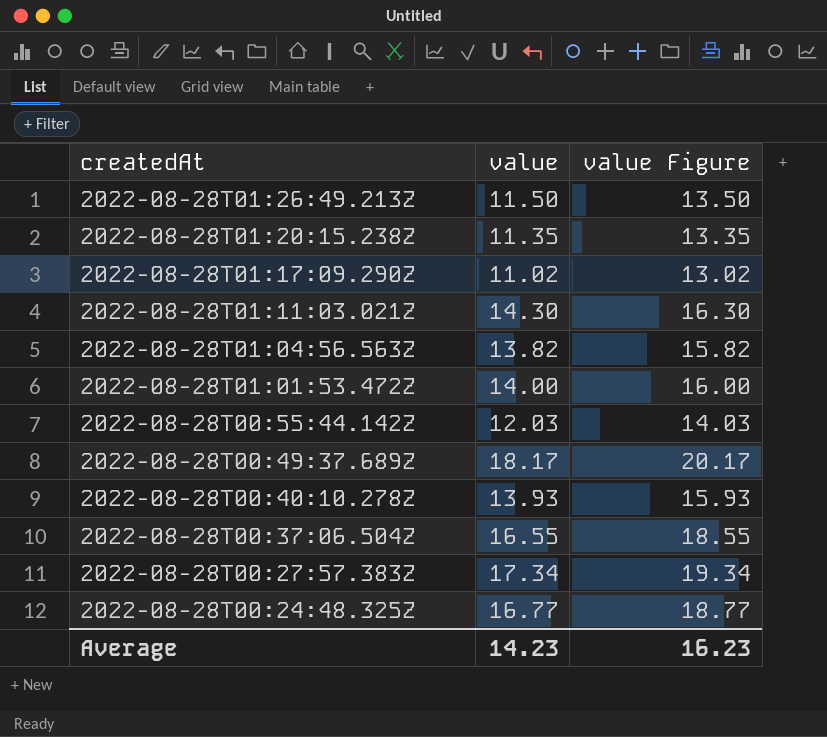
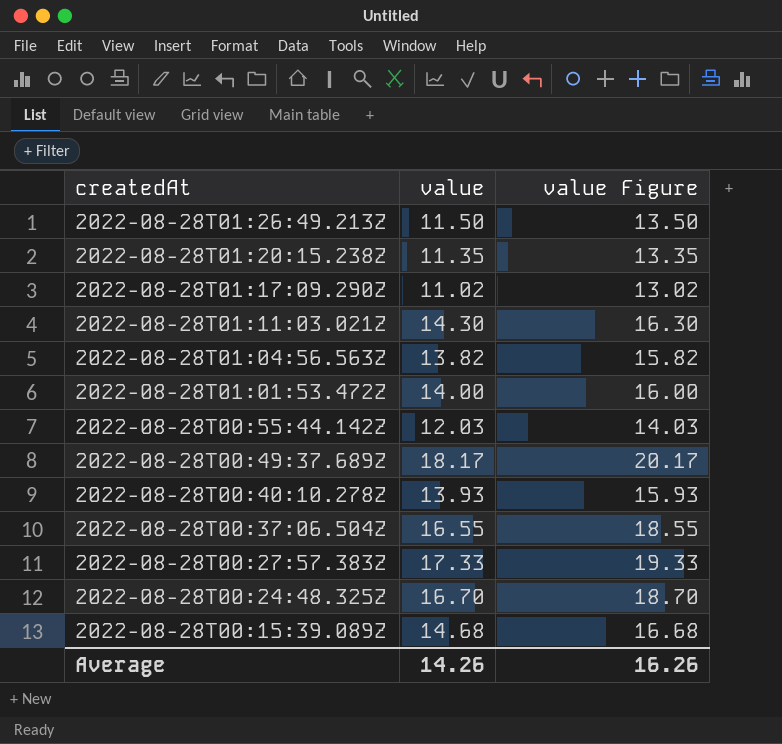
2022-08-28T00:27:57.383Z | value: 17.34 -> 17.33
2022-08-28T00:27:57.383Z | value Figure: 19.34 -> 19.33
2022-08-28T00:24:48.325Z | value: 16.77 -> 16.70
2022-08-28T00:24:48.325Z | value Figure: 18.77 -> 18.70
row 2022-08-28T00:15:39.089Z: none -> 14.68 | 16.68
Average | value: 14.23 -> 14.26
Average | value Figure: 16.23 -> 16.26

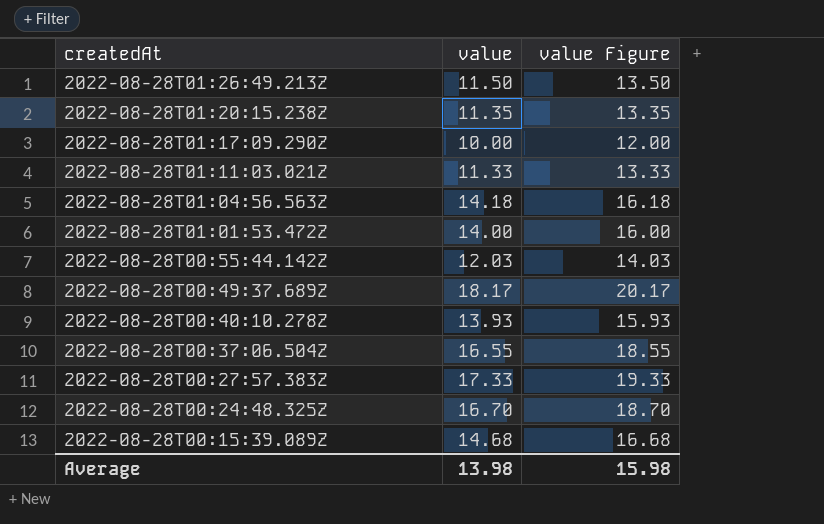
2022-08-28T01:17:09.290Z | value: 11.02 -> 10.00
2022-08-28T01:17:09.290Z | value Figure: 13.02 -> 12.00
2022-08-28T01:11:03.021Z | value: 14.30 -> 11.33
2022-08-28T01:11:03.021Z | value Figure: 16.30 -> 13.33
2022-08-28T01:04:56.563Z | value: 13.82 -> 14.18
2022-08-28T01:04:56.563Z | value Figure: 15.82 -> 16.18
Average | value: 14.26 -> 13.98
Average | value Figure: 16.26 -> 15.98

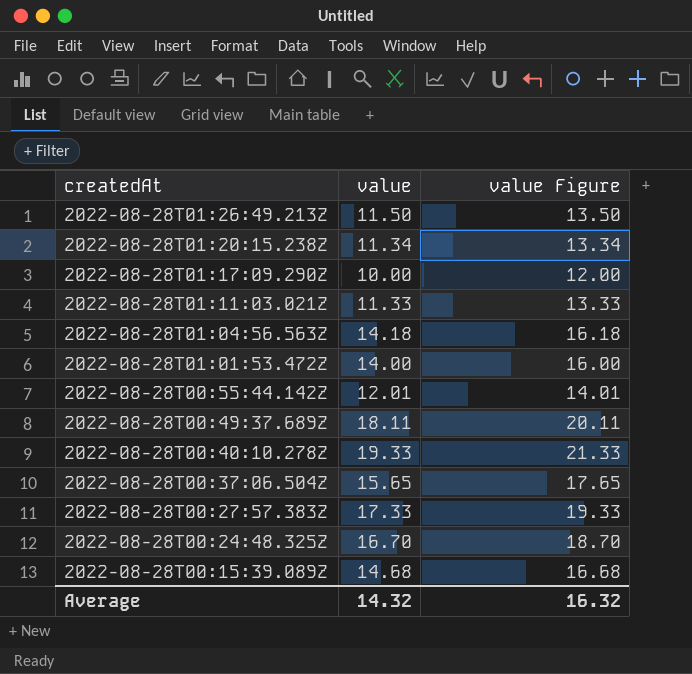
2022-08-28T01:20:15.238Z | value: 11.35 -> 11.34
2022-08-28T01:20:15.238Z | value Figure: 13.35 -> 13.34
2022-08-28T00:55:44.142Z | value: 12.03 -> 12.01
2022-08-28T00:55:44.142Z | value Figure: 14.03 -> 14.01
2022-08-28T00:49:37.689Z | value: 18.17 -> 18.11
2022-08-28T00:49:37.689Z | value Figure: 20.17 -> 20.11
2022-08-28T00:40:10.278Z | value: 13.93 -> 19.33
2022-08-28T00:40:10.278Z | value Figure: 15.93 -> 21.33
2022-08-28T00:37:06.504Z | value: 16.55 -> 15.65
2022-08-28T00:37:06.504Z | value Figure: 18.55 -> 17.65
Average | value: 13.98 -> 14.32
Average | value Figure: 15.98 -> 16.32

